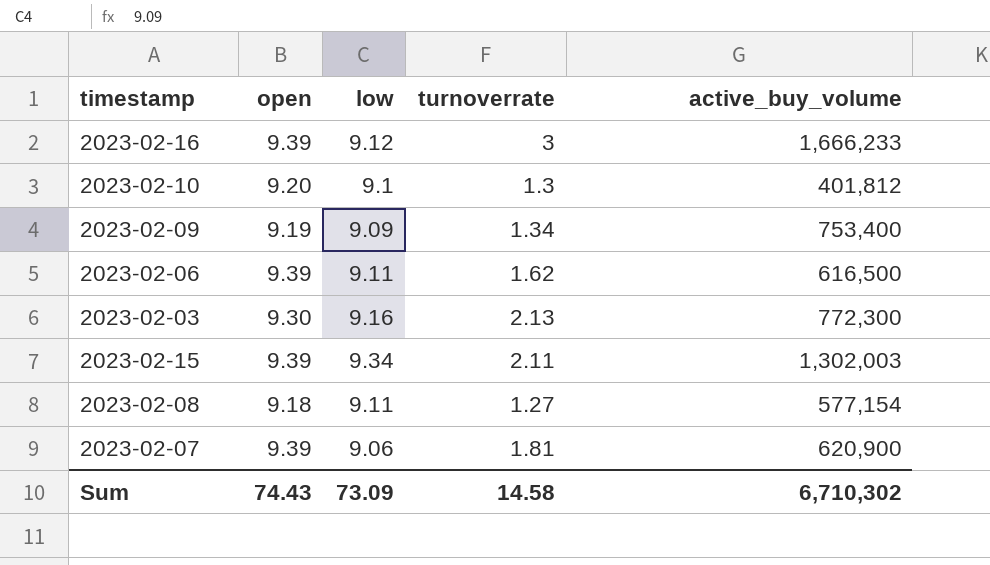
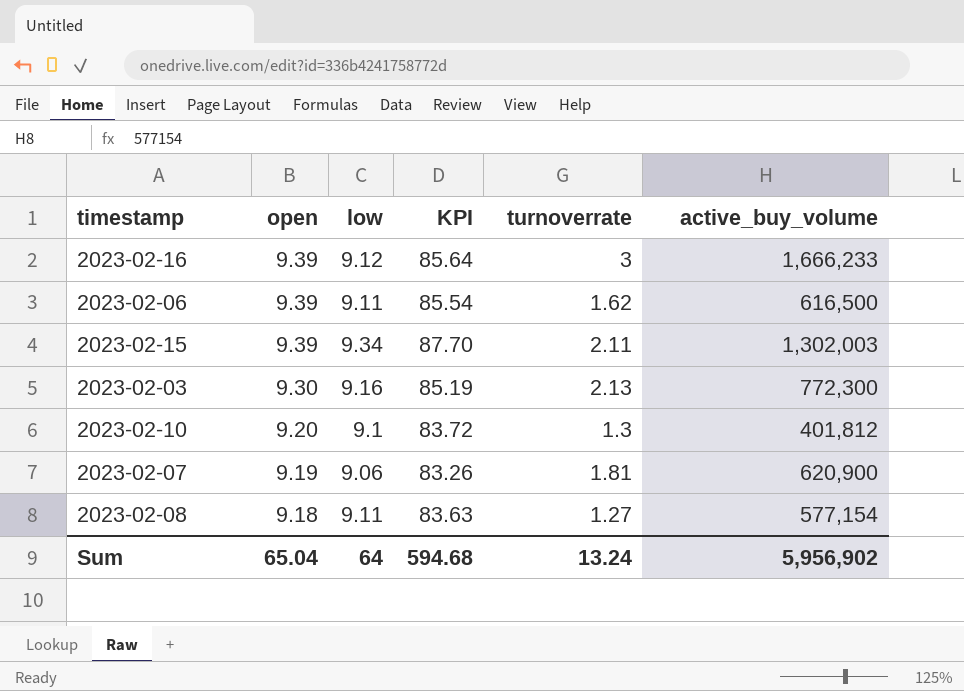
row order: none -> open descending
column KPI | formula: none -> [open] * [low]
row 2023-02-09: 9.19 | 9.09 | 1.34 | 753,400 -> none
2023-02-07 | open: 9.39 -> 9.19
Sum | open: 74.43 -> 65.04
Sum | low: 73.09 -> 64
Sum | turnoverrate: 14.58 -> 13.24
Sum | active_buy_volume: 6,710,302 -> 5,956,902

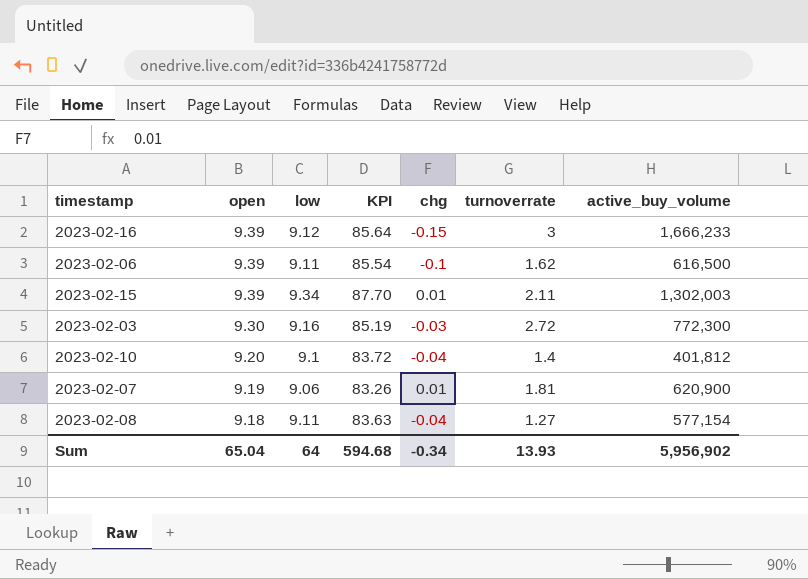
column chg | position: none -> 5
2023-02-03 | turnoverrate: 2.13 -> 2.72
2023-02-10 | turnoverrate: 1.3 -> 1.4
Sum | turnoverrate: 13.24 -> 13.93

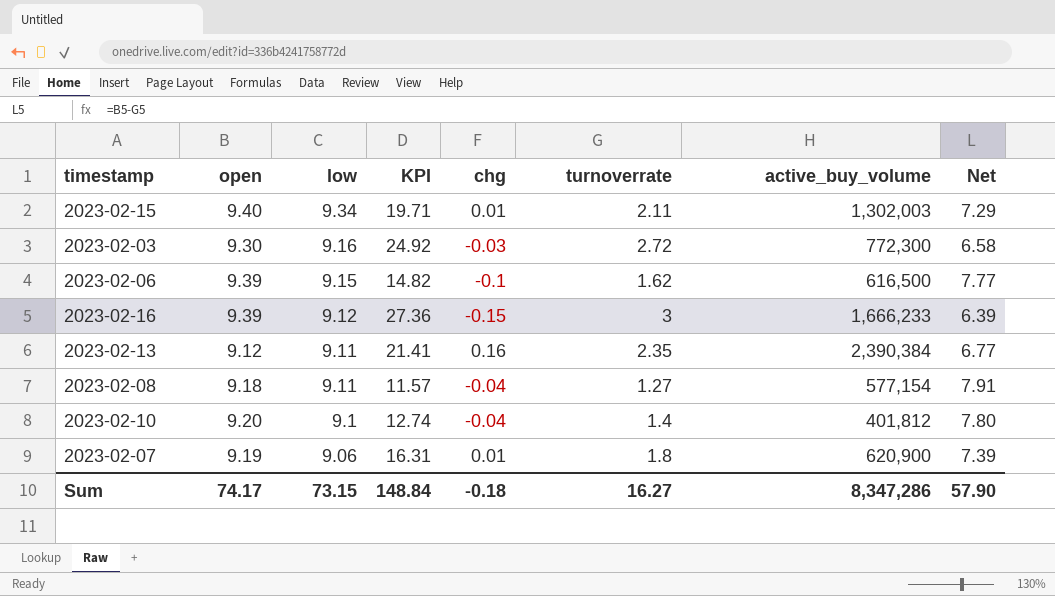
row order: open descending -> low descending
column KPI | formula: [open] * [low] -> [low] * [turnoverrate]
column Net | formula: none -> [open] - [turnoverrate]
2023-02-15 | open: 9.39 -> 9.40
2023-02-06 | low: 9.11 -> 9.15
row 2023-02-13: none -> 9.12 | 9.11 | 21.41 | 0.16 | 2.35 | 2,390,384 | 6.77
2023-02-07 | turnoverrate: 1.81 -> 1.8
Sum | open: 65.04 -> 74.17
Sum | low: 64 -> 73.15
Sum | KPI: 594.68 -> 148.84
Sum | chg: -0.34 -> -0.18
Sum | turnoverrate: 13.93 -> 16.27
Sum | active_buy_volume: 5,956,902 -> 8,347,286

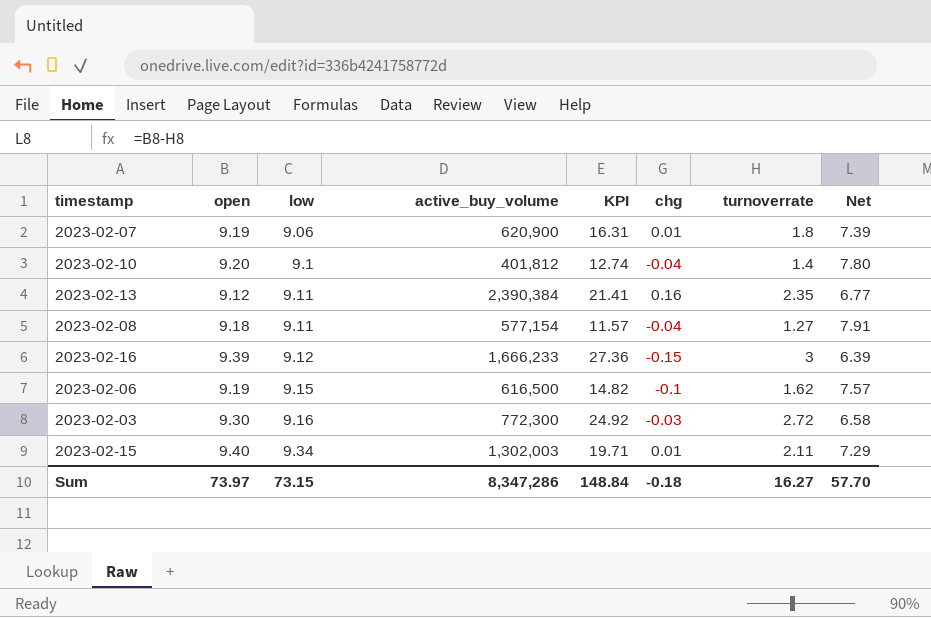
row order: low descending -> low ascending
column active_buy_volume | position: 7 -> 4
2023-02-06 | open: 9.39 -> 9.19
2023-02-06 | Net: 7.77 -> 7.57
Sum | open: 74.17 -> 73.97
Sum | Net: 57.90 -> 57.70

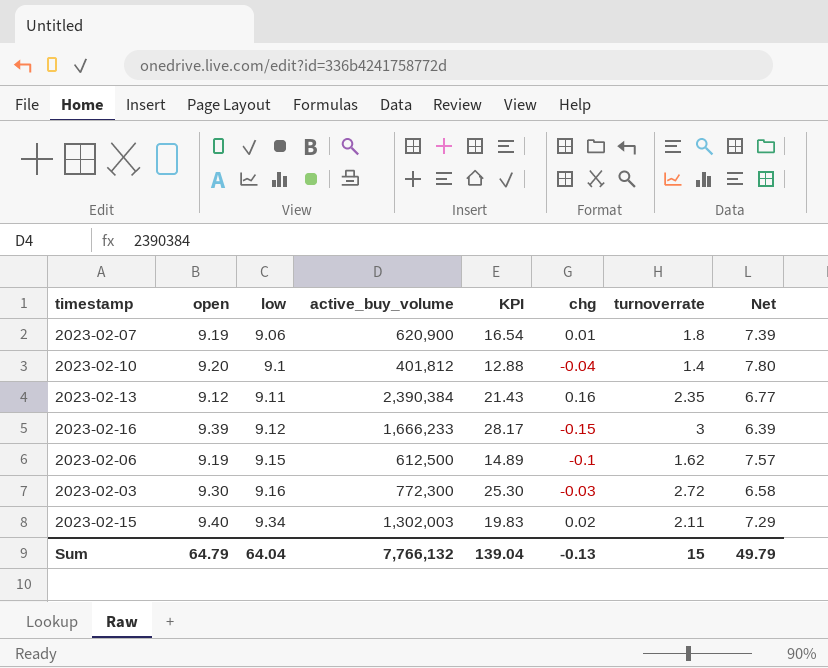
column KPI | formula: [low] * [turnoverrate] -> [open] * [turnoverrate]
row 2023-02-08: 9.18 | 9.11 | 577,154 | 11.57 | -0.04 | 1.27 | 7.91 -> none
2023-02-06 | active_buy_volume: 616,500 -> 612,500
2023-02-15 | chg: 0.01 -> 0.02
Sum | open: 73.97 -> 64.79
Sum | low: 73.15 -> 64.04
Sum | active_buy_volume: 8,347,286 -> 7,766,132
Sum | KPI: 148.84 -> 139.04
Sum | chg: -0.18 -> -0.13
Sum | turnoverrate: 16.27 -> 15
Sum | Net: 57.70 -> 49.79

